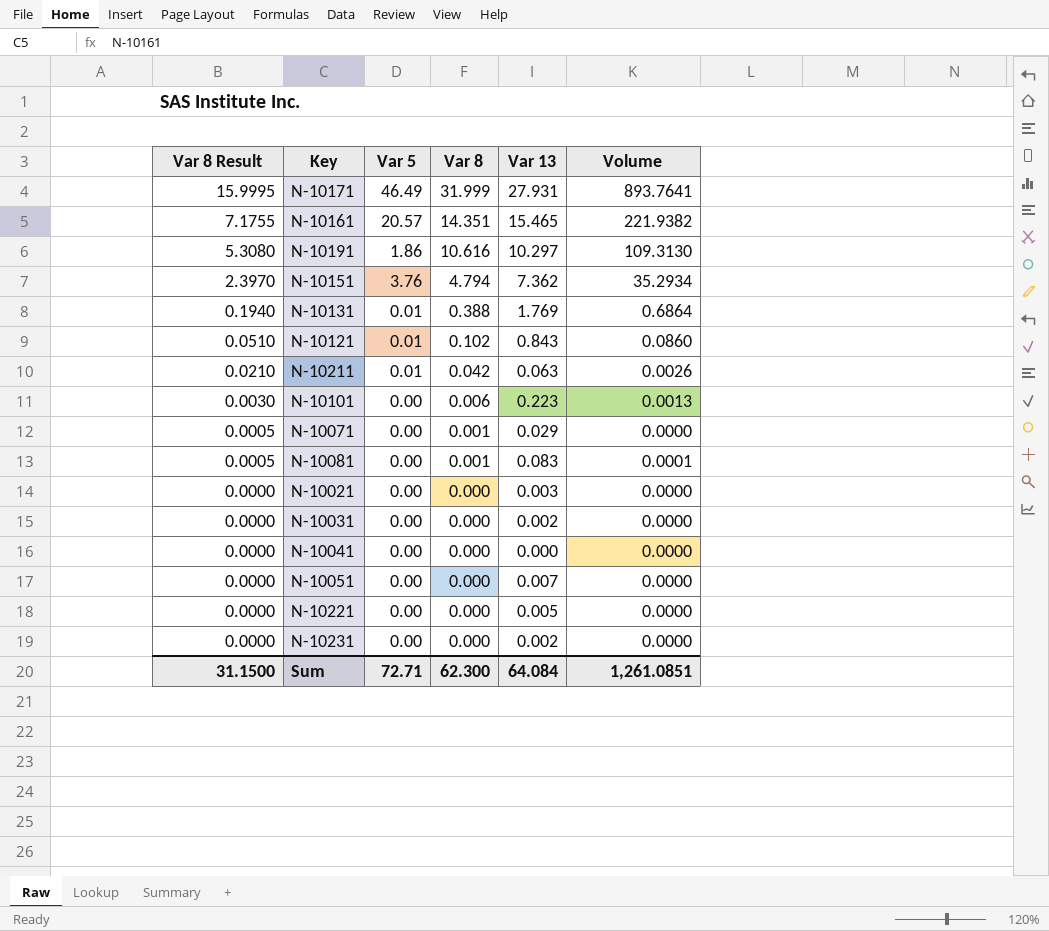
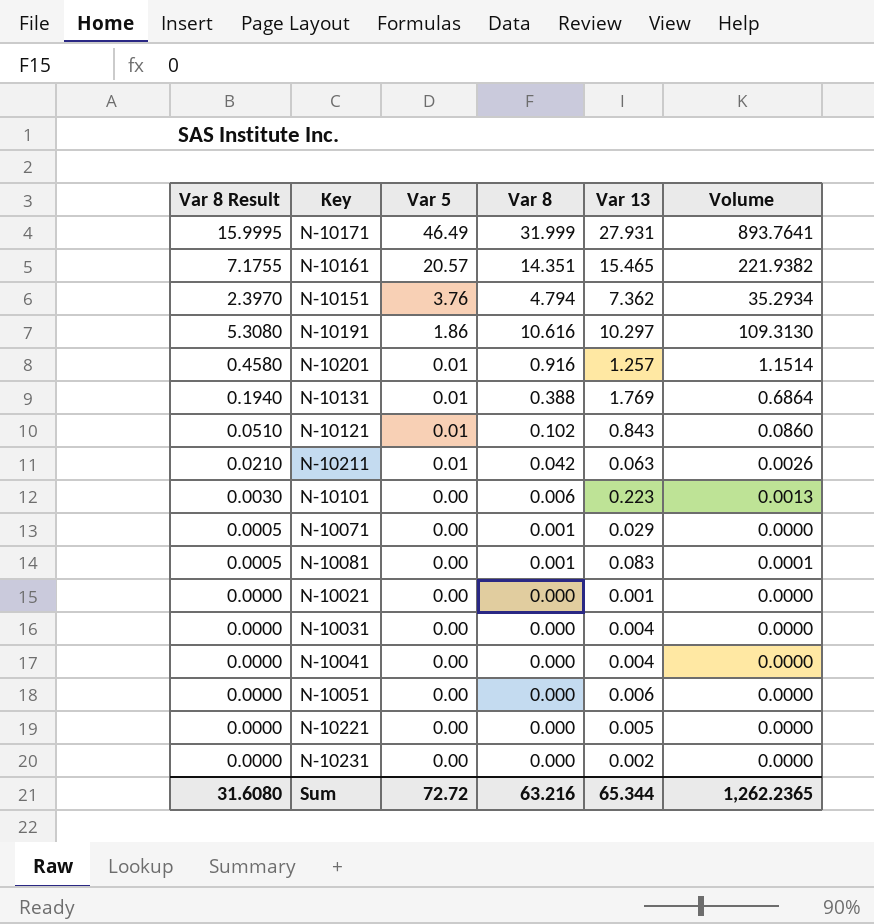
row order: Var 8 Result descending -> Var 5 descending
row N-10201: none -> 0.4580 | 0.01 | 0.916 | 1.257 | 1.1514
N-10021 | Var 13: 0.003 -> 0.001
N-10031 | Var 13: 0.002 -> 0.004
N-10041 | Var 13: 0.000 -> 0.004
N-10051 | Var 13: 0.007 -> 0.006
Sum | Var 8 Result: 31.1500 -> 31.6080
Sum | Var 5: 72.71 -> 72.72
Sum | Var 8: 62.300 -> 63.216
Sum | Var 13: 64.084 -> 65.344
Sum | Volume: 1,261.0851 -> 1,262.2365

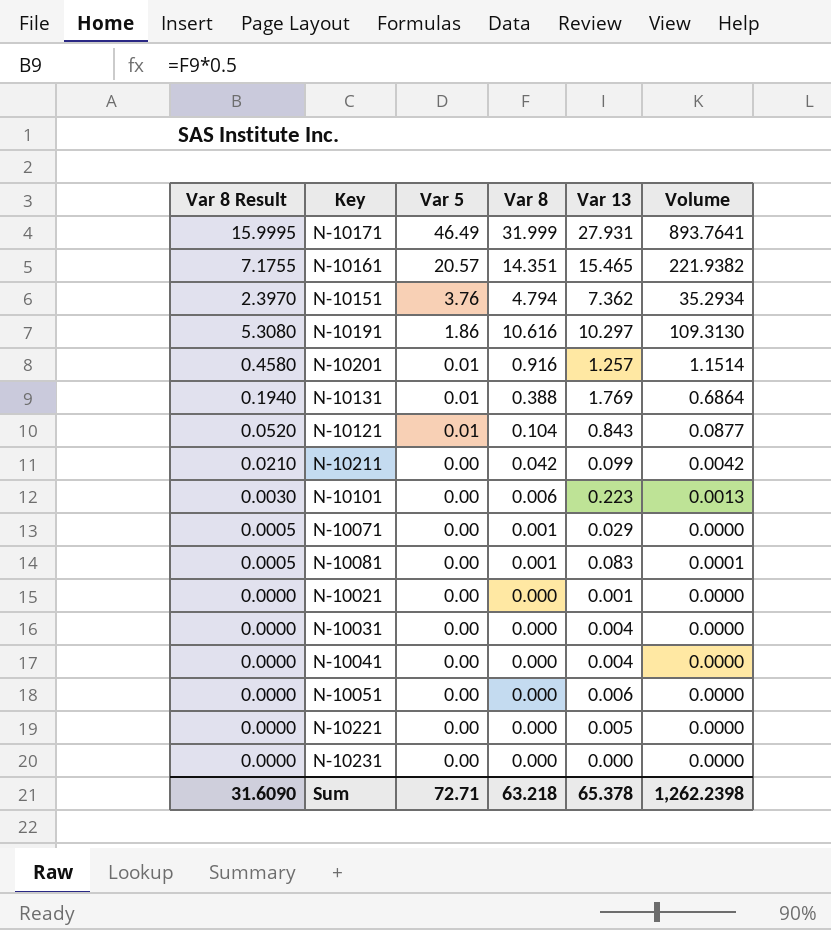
N-10121 | Var 8 Result: 0.0510 -> 0.0520
N-10121 | Var 8: 0.102 -> 0.104
N-10121 | Volume: 0.0860 -> 0.0877
N-10211 | Var 5: 0.01 -> 0.00
N-10211 | Var 13: 0.063 -> 0.099
N-10211 | Volume: 0.0026 -> 0.0042
N-10231 | Var 13: 0.002 -> 0.000
Sum | Var 8 Result: 31.6080 -> 31.6090
Sum | Var 5: 72.72 -> 72.71
Sum | Var 8: 63.216 -> 63.218
Sum | Var 13: 65.344 -> 65.378
Sum | Volume: 1,262.2365 -> 1,262.2398

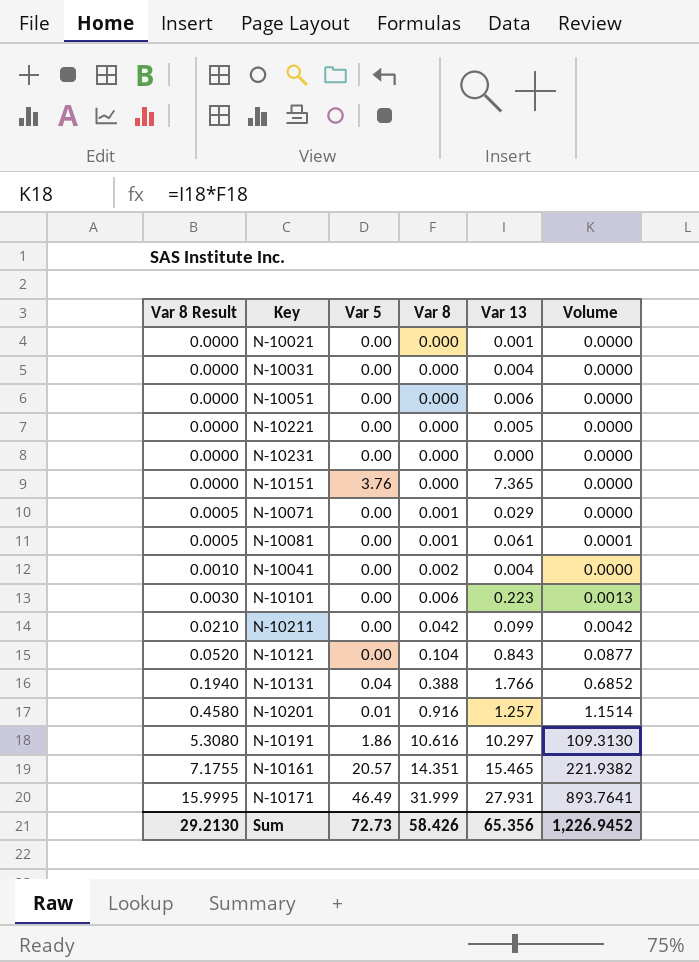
row order: Var 5 descending -> Var 8 Result ascending
N-10151 | Var 8 Result: 2.3970 -> 0.0000
N-10151 | Var 8: 4.794 -> 0.000
N-10151 | Var 13: 7.362 -> 7.365
N-10151 | Volume: 35.2934 -> 0.0000
N-10081 | Var 13: 0.083 -> 0.061
N-10041 | Var 8 Result: 0.0000 -> 0.0010
N-10041 | Var 8: 0.000 -> 0.002
N-10121 | Var 5: 0.01 -> 0.00
N-10131 | Var 5: 0.01 -> 0.04
N-10131 | Var 13: 1.769 -> 1.766
N-10131 | Volume: 0.6864 -> 0.6852
Sum | Var 8 Result: 31.6090 -> 29.2130
Sum | Var 5: 72.71 -> 72.73
Sum | Var 8: 63.218 -> 58.426
Sum | Var 13: 65.378 -> 65.356
Sum | Volume: 1,262.2398 -> 1,226.9452

